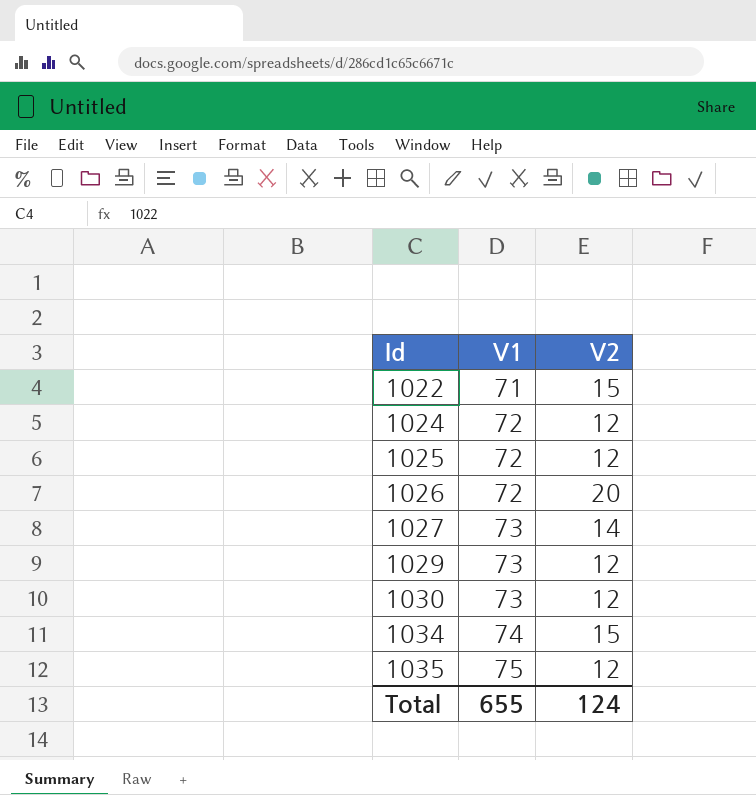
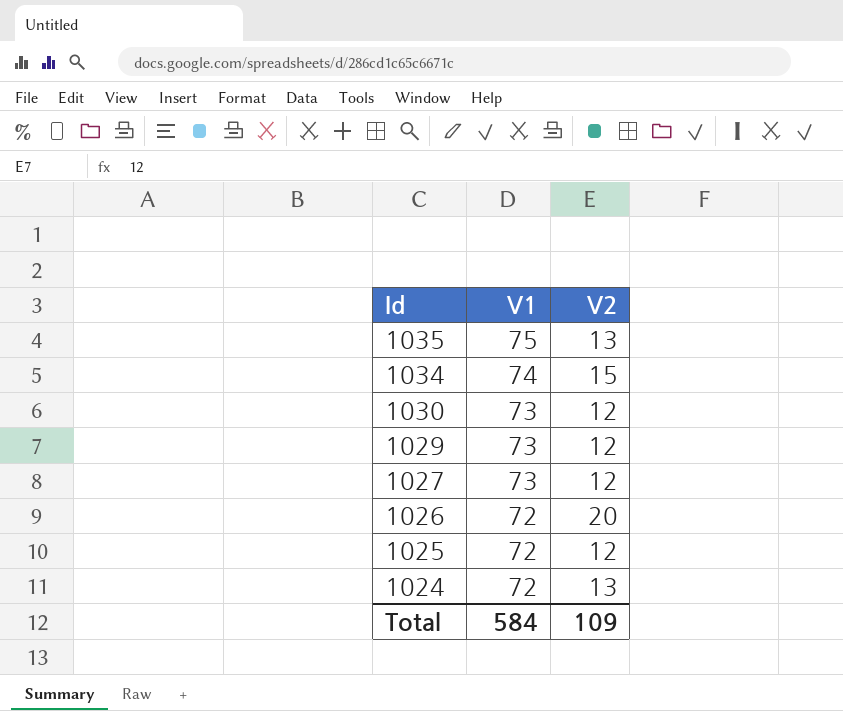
row order: Id ascending -> Id descending
row 1022: 71 | 15 -> none
1035 | V2: 12 -> 13
1027 | V2: 14 -> 12
1024 | V2: 12 -> 13
Total | V1: 655 -> 584
Total | V2: 124 -> 109

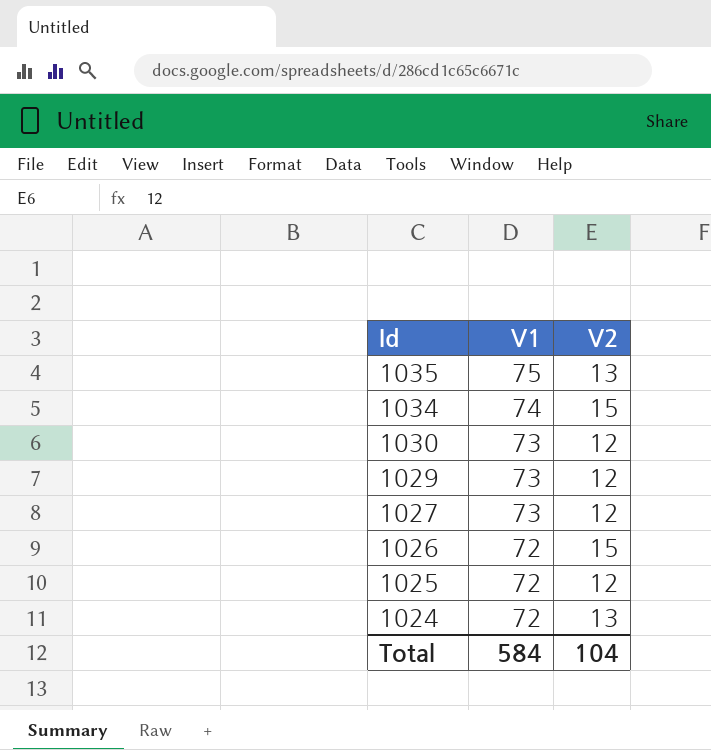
1026 | V2: 20 -> 15
Total | V2: 109 -> 104

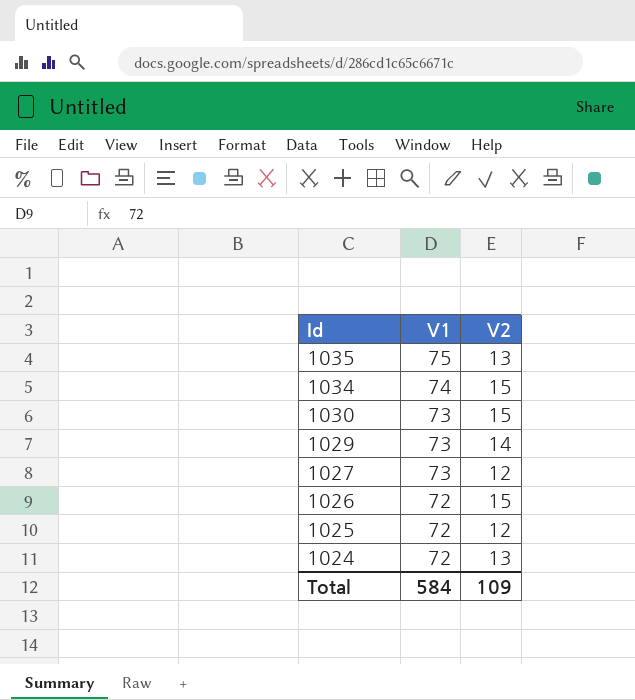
1030 | V2: 12 -> 15
1029 | V2: 12 -> 14
Total | V2: 104 -> 109

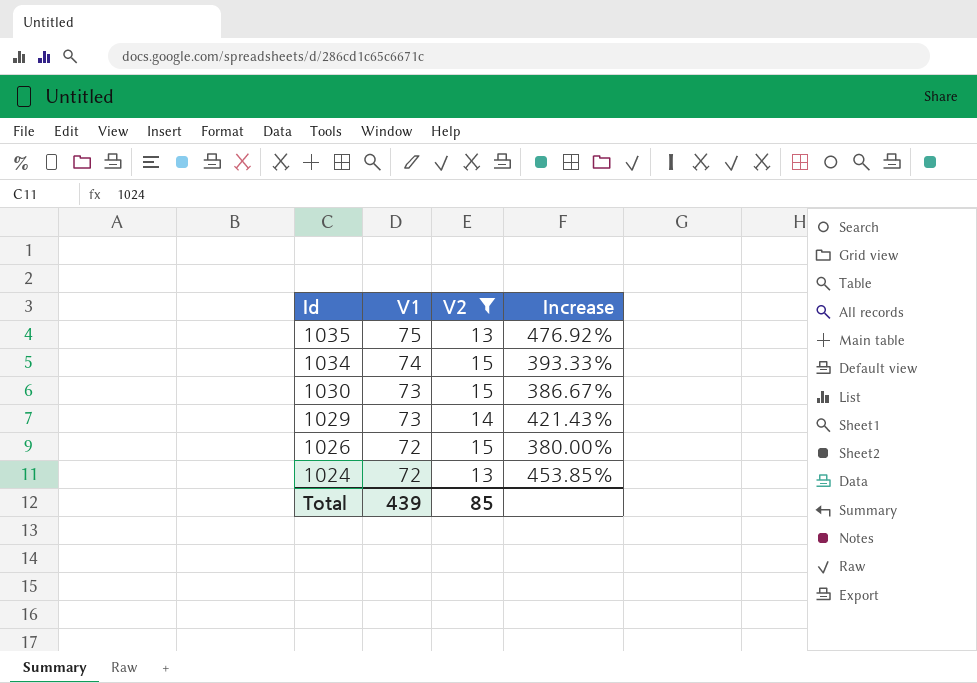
filter: none -> V2 != 12
column Increase | formula: none -> ([V1] - [V2]) / [V2]
Total | V1: 584 -> 439
Total | V2: 109 -> 85

